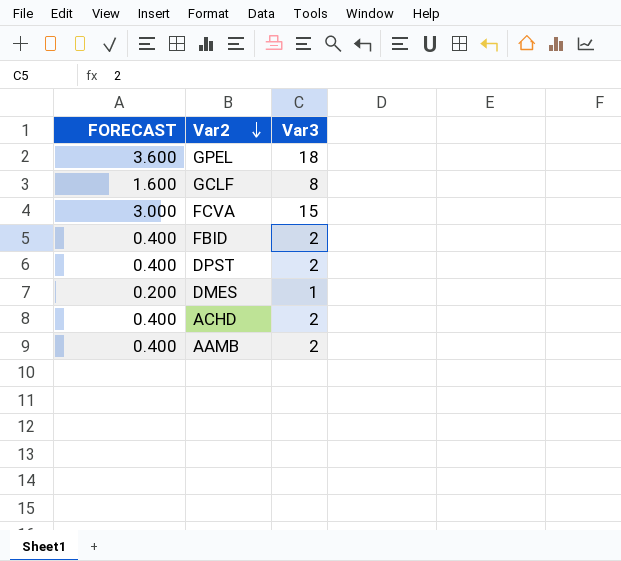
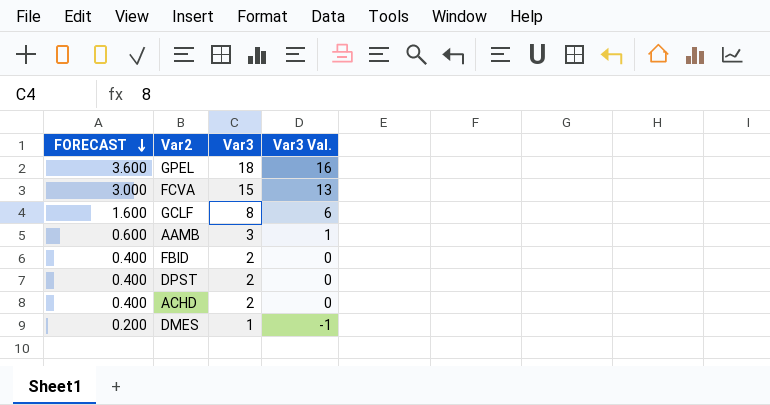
row order: Var2 descending -> FORECAST descending
column Var3 Val. | formula: none -> [Var3] - 2
AAMB | FORECAST: 0.400 -> 0.600
AAMB | Var3: 2 -> 3

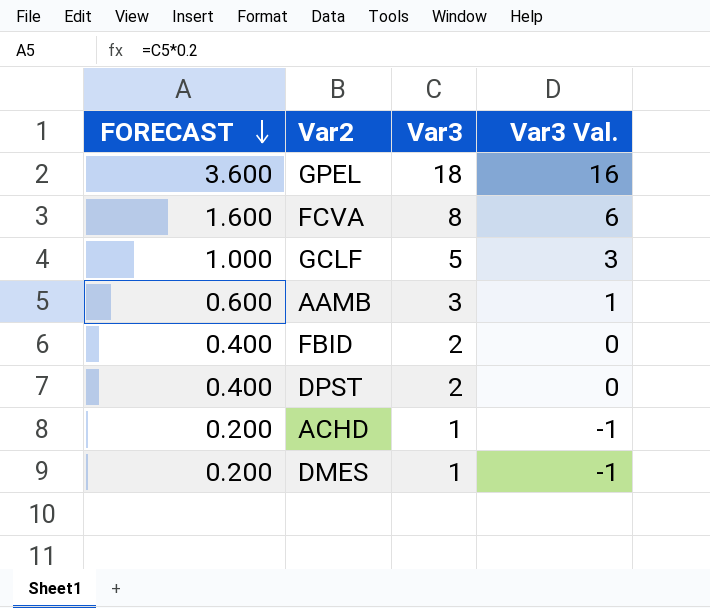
FCVA | FORECAST: 3.000 -> 1.600
FCVA | Var3: 15 -> 8
FCVA | Var3 Val.: 13 -> 6
GCLF | FORECAST: 1.600 -> 1.000
GCLF | Var3: 8 -> 5
GCLF | Var3 Val.: 6 -> 3
ACHD | FORECAST: 0.400 -> 0.200
ACHD | Var3: 2 -> 1
ACHD | Var3 Val.: 0 -> -1

